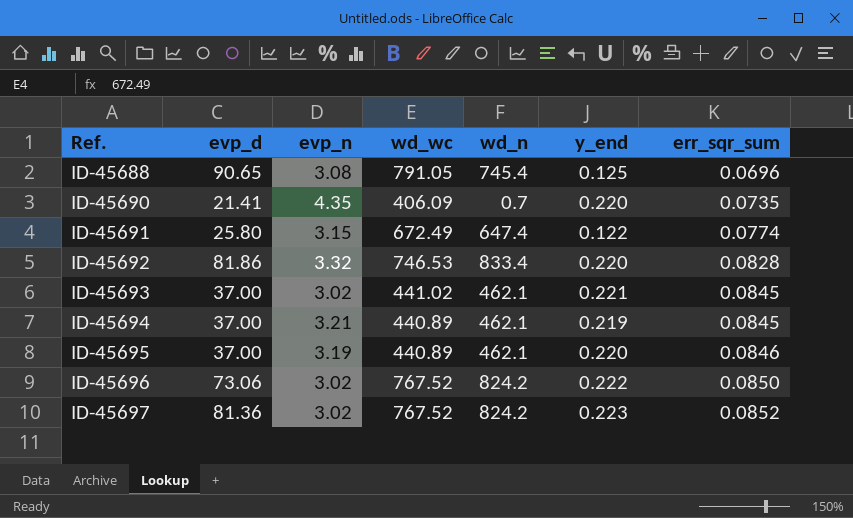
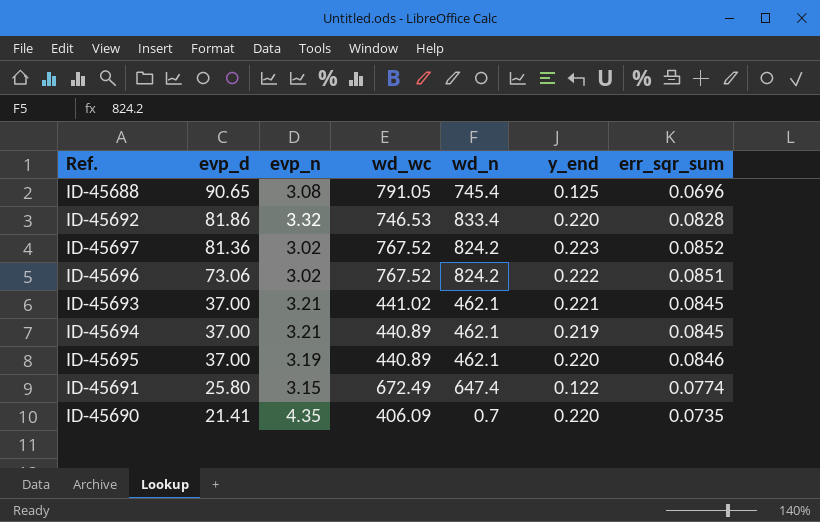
row order: Ref. ascending -> evp_d descending
ID-45696 | err_sqr_sum: 0.0850 -> 0.0851
ID-45693 | evp_n: 3.02 -> 3.21

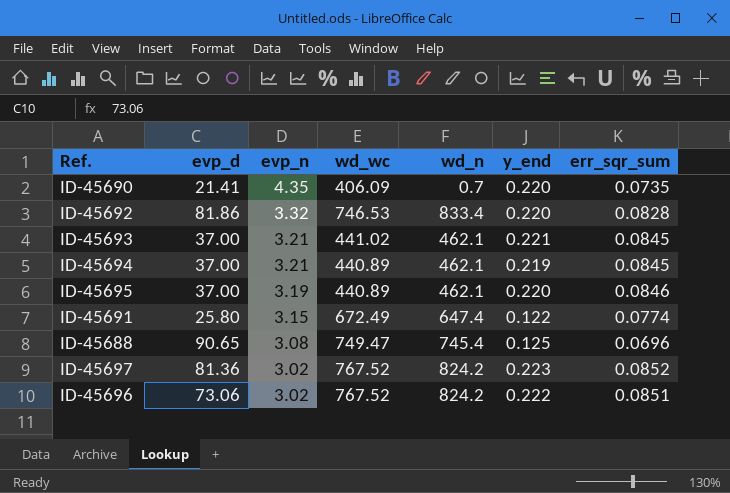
row order: evp_d descending -> evp_n descending
ID-45688 | wd_wc: 791.05 -> 749.47

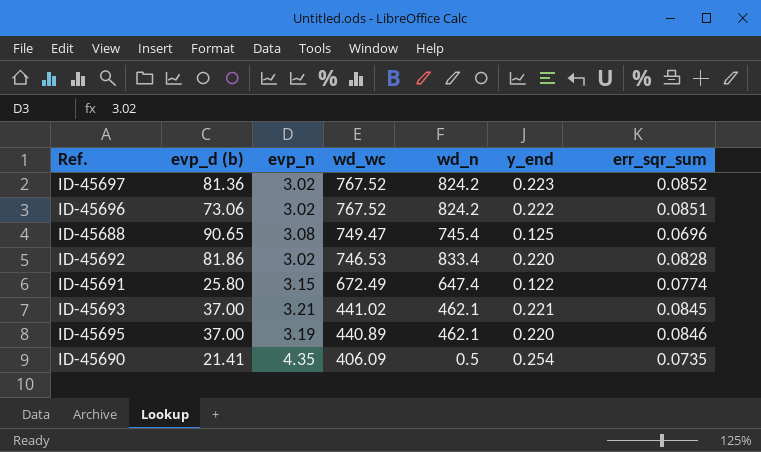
row order: evp_n descending -> wd_wc descending
column name: evp_d -> evp_d (b)
row ID-45694: 37.00 | 3.21 | 440.89 | 462.1 | 0.219 | 0.0845 -> none
ID-45692 | evp_n: 3.32 -> 3.02
ID-45690 | wd_n: 0.7 -> 0.5
ID-45690 | y_end: 0.220 -> 0.254

